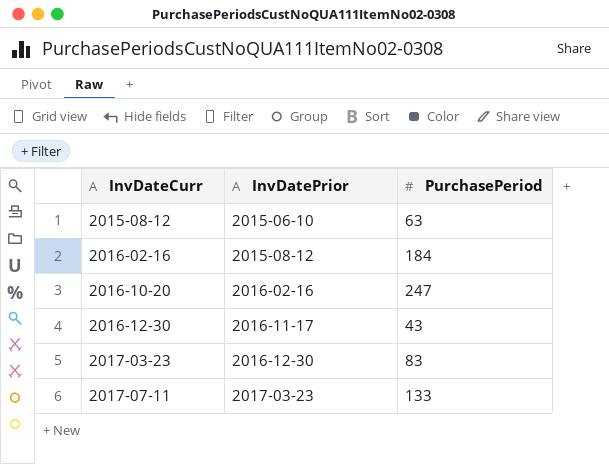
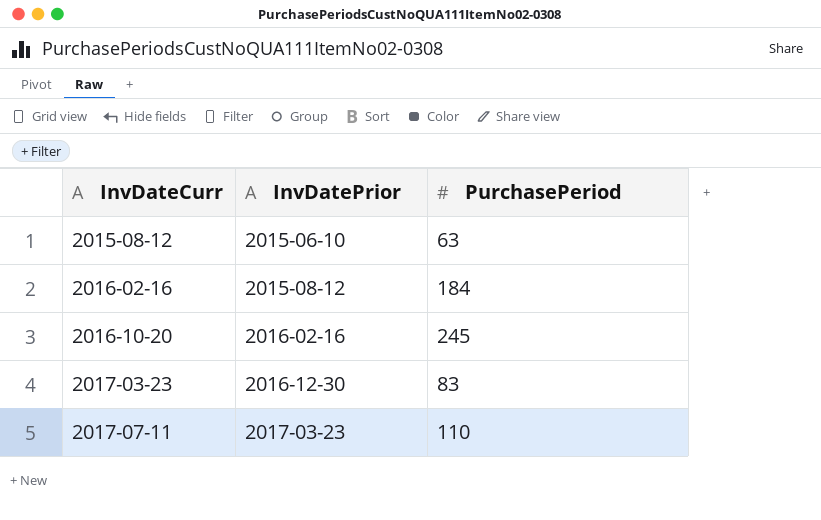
row 2016-12-30: 2016-11-17 | 43 -> none
2016-10-20 | PurchasePeriod: 247 -> 245
2017-07-11 | PurchasePeriod: 133 -> 110

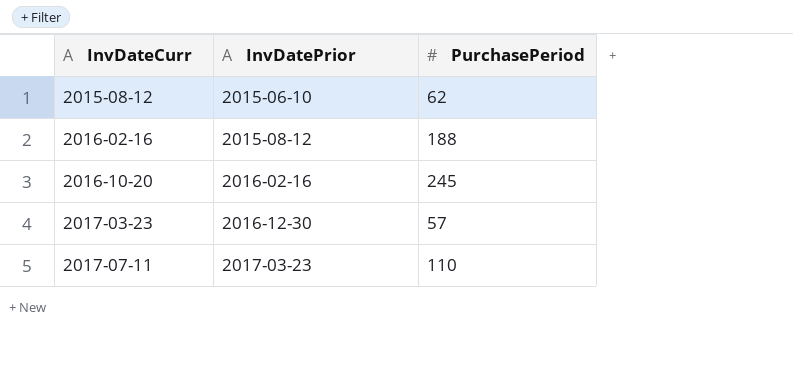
2015-08-12 | PurchasePeriod: 63 -> 62
2016-02-16 | PurchasePeriod: 184 -> 188
2017-03-23 | PurchasePeriod: 83 -> 57

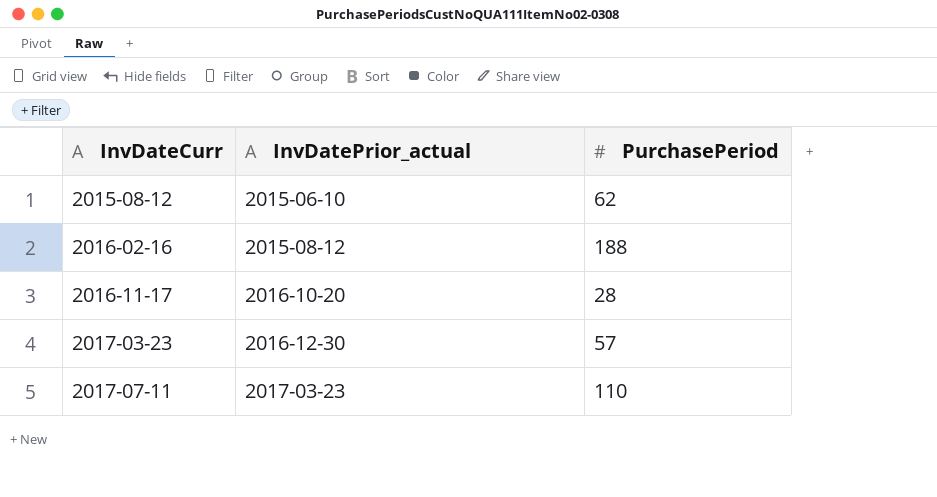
column name: InvDatePrior -> InvDatePrior_actual
row 2016-10-20: 2016-02-16 | 245 -> none
row 2016-11-17: none -> 2016-10-20 | 28

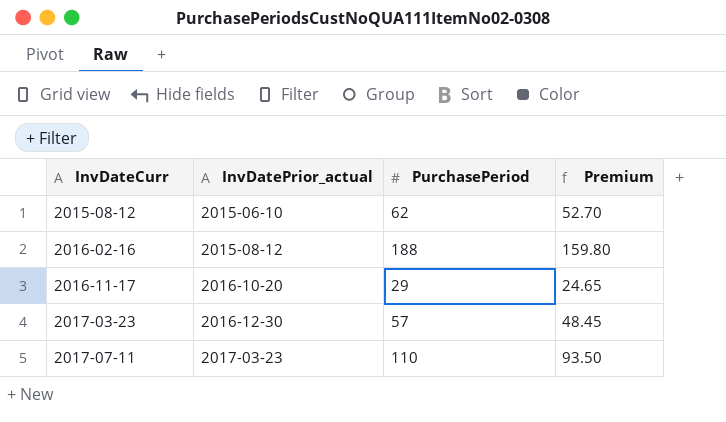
column Premium | formula: none -> [PurchasePeriod] * 0.85
2016-11-17 | PurchasePeriod: 28 -> 29

